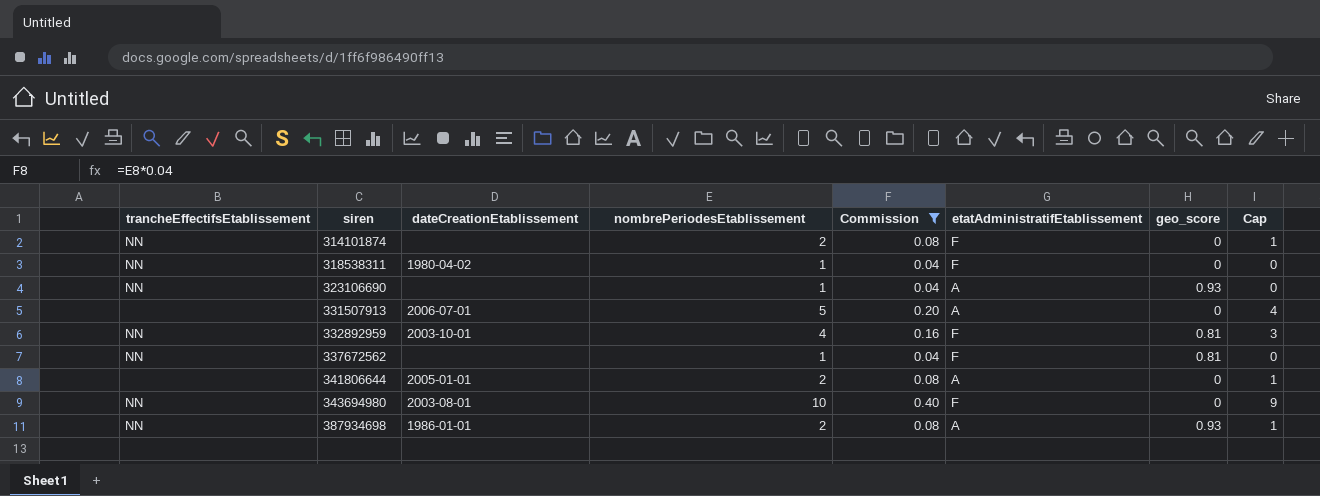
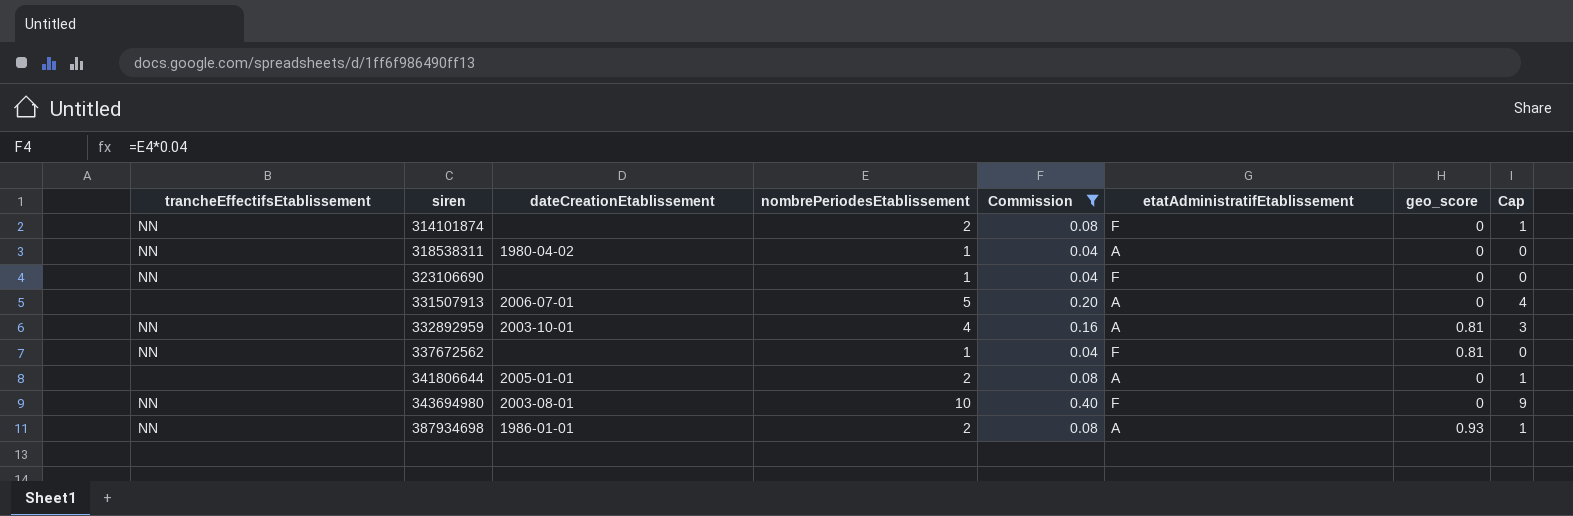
318538311 | etatAdministratifEtablissement: F -> A
323106690 | etatAdministratifEtablissement: A -> F
323106690 | geo_score: 0.93 -> 0
332892959 | etatAdministratifEtablissement: F -> A

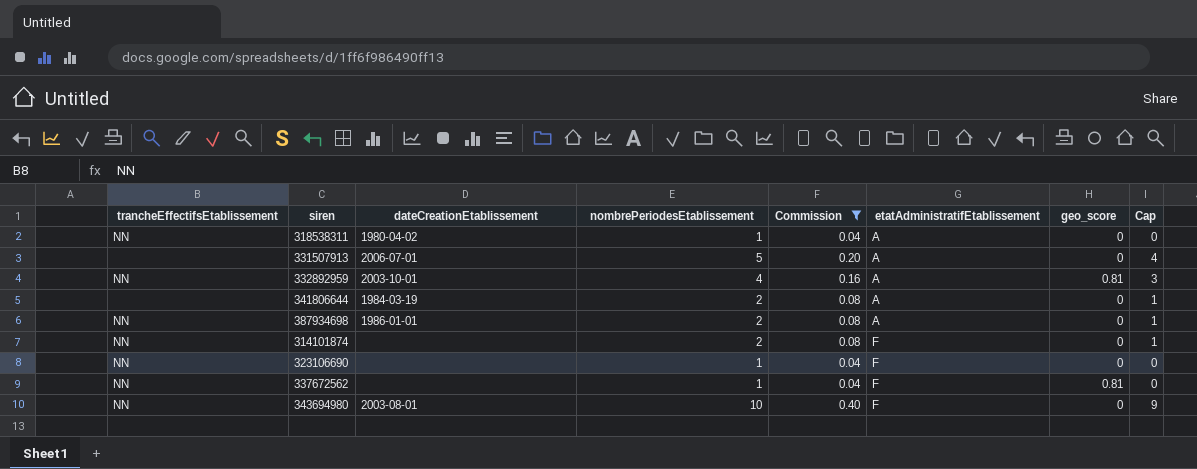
row order: siren ascending -> etatAdministratifEtablissement ascending
341806644 | dateCreationEtablissement: 2005-01-01 -> 1984-03-19
387934698 | geo_score: 0.93 -> 0

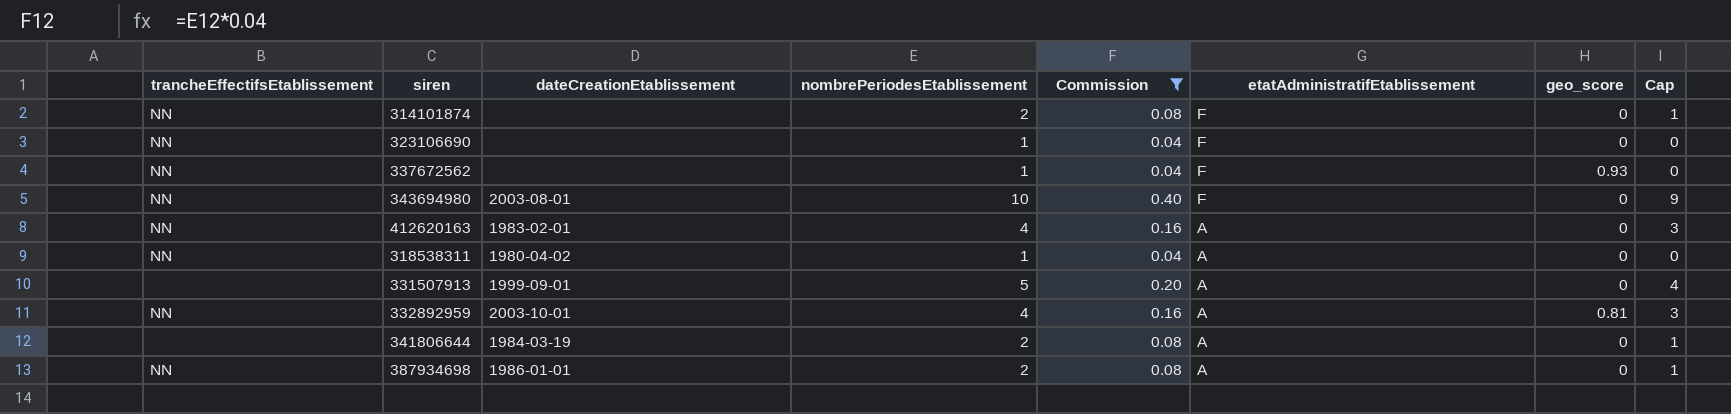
row order: etatAdministratifEtablissement ascending -> etatAdministratifEtablissement descending
337672562 | geo_score: 0.81 -> 0.93
row 412620163: none -> NN | 1983-02-01 | 4 | 0.16 | A | 0 | 3
331507913 | dateCreationEtablissement: 2006-07-01 -> 1999-09-01

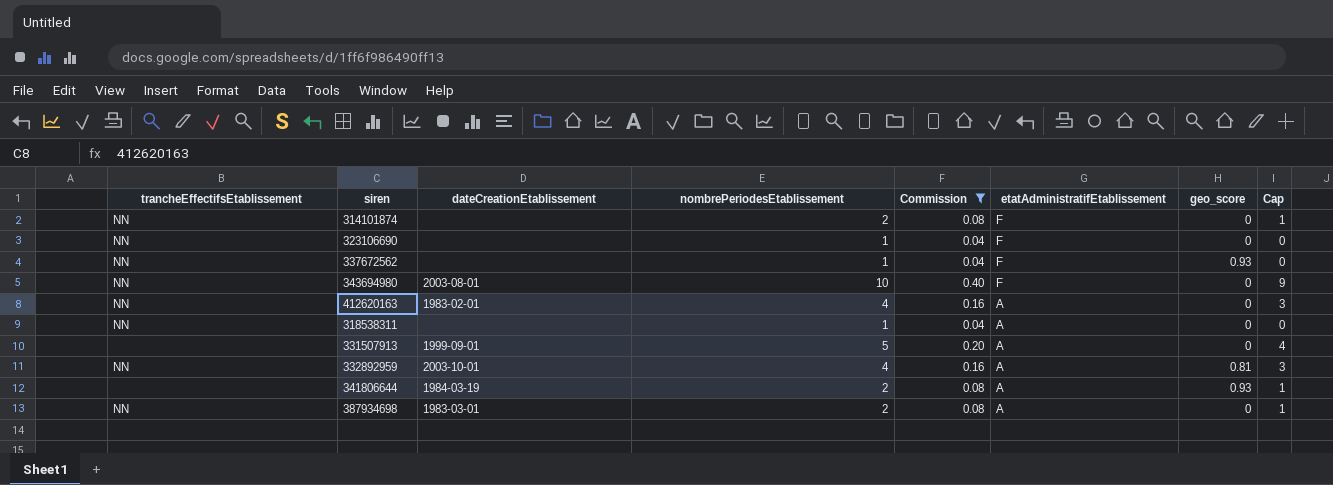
318538311 | dateCreationEtablissement: 1980-04-02 -> none
341806644 | geo_score: 0 -> 0.93
387934698 | dateCreationEtablissement: 1986-01-01 -> 1983-03-01

